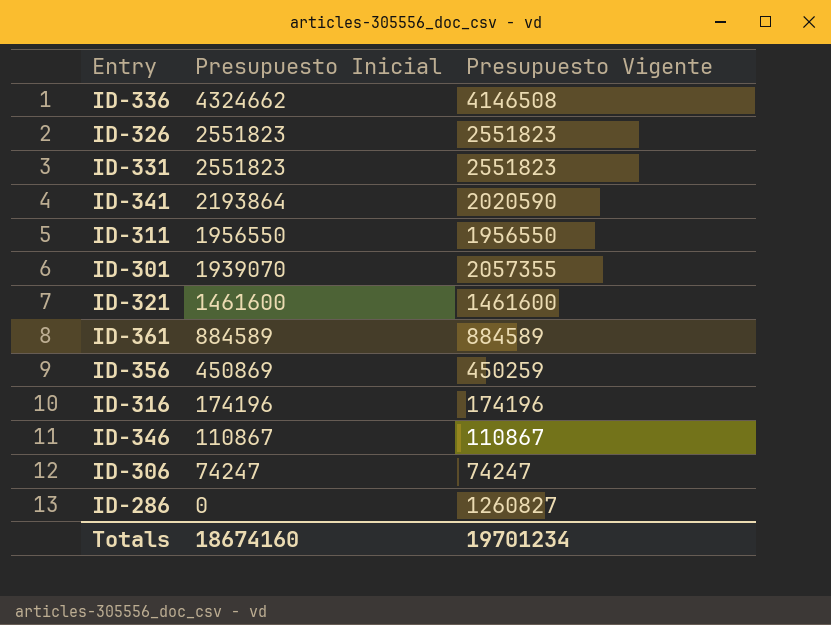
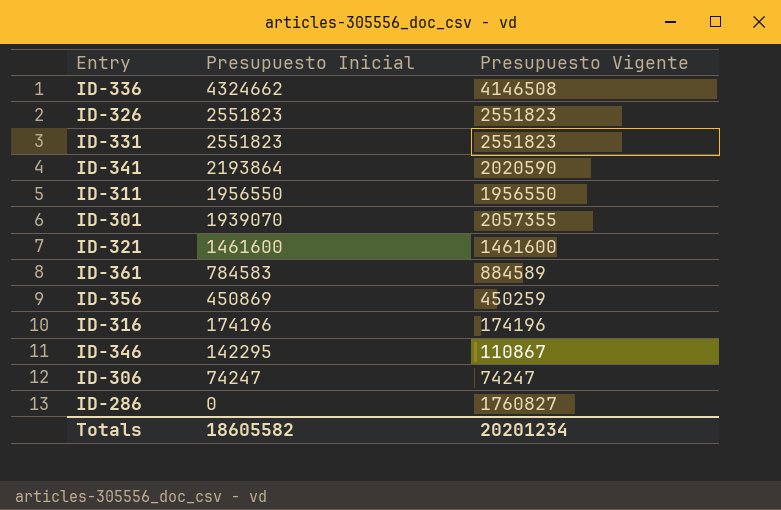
ID-361 | Presupuesto Inicial: 884589 -> 784583
ID-346 | Presupuesto Inicial: 110867 -> 142295
ID-286 | Presupuesto Vigente: 1260827 -> 1760827
Totals | Presupuesto Inicial: 18674160 -> 18605582
Totals | Presupuesto Vigente: 19701234 -> 20201234

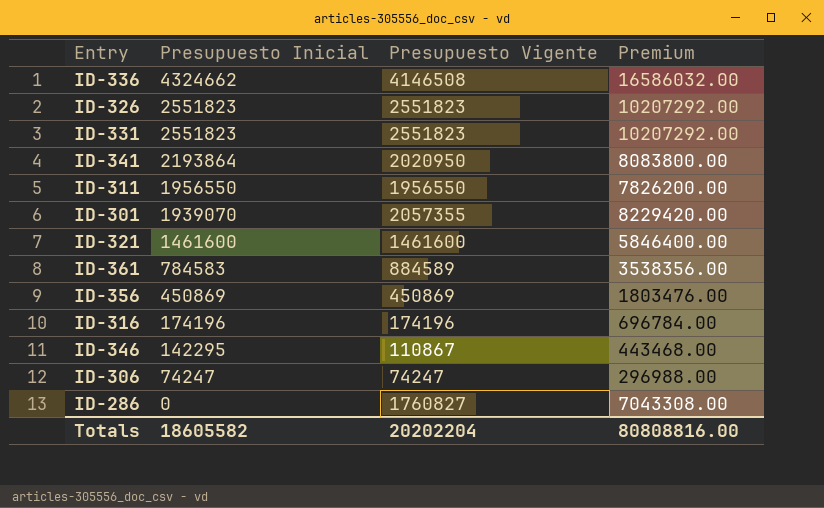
column Premium | formula: none -> [Presupuesto Vigente] * 4
ID-341 | Presupuesto Vigente: 2020590 -> 2020950
ID-356 | Presupuesto Vigente: 450259 -> 450869
Totals | Presupuesto Vigente: 20201234 -> 20202204

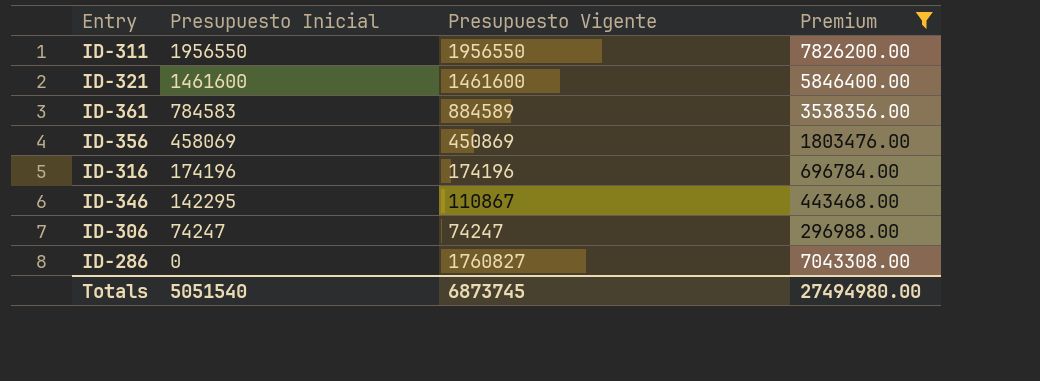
filter: none -> Premium <= 7826200.00
ID-356 | Presupuesto Inicial: 450869 -> 458069
Totals | Presupuesto Inicial: 18605582 -> 5051540
Totals | Presupuesto Vigente: 20202204 -> 6873745
Totals | Premium: 80808816.00 -> 27494980.00

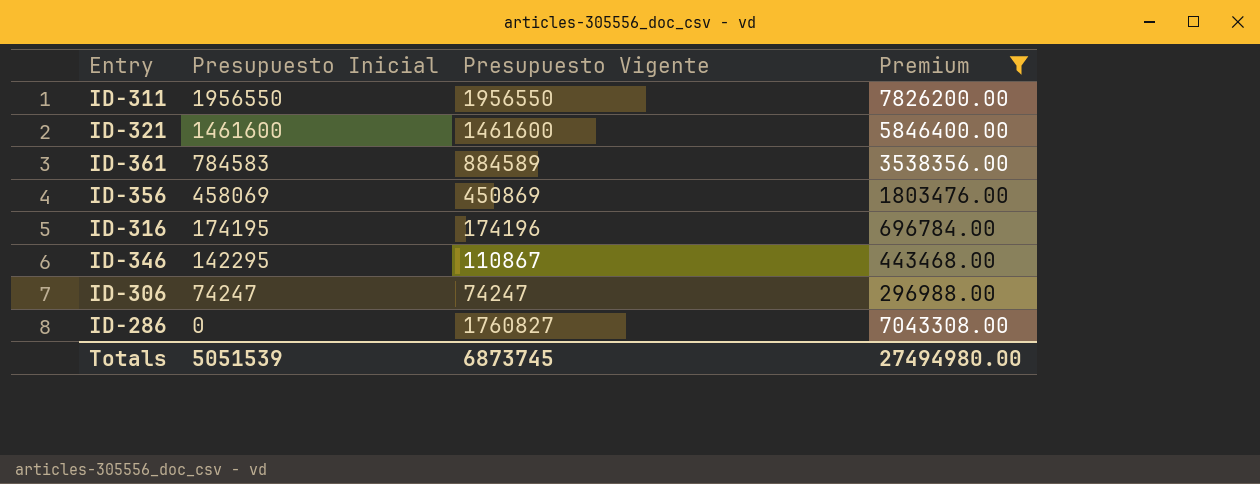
ID-316 | Presupuesto Inicial: 174196 -> 174195
Totals | Presupuesto Inicial: 5051540 -> 5051539

